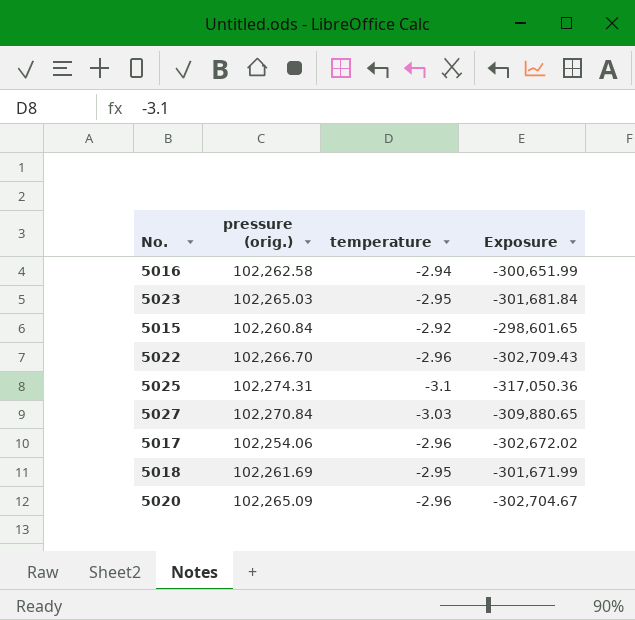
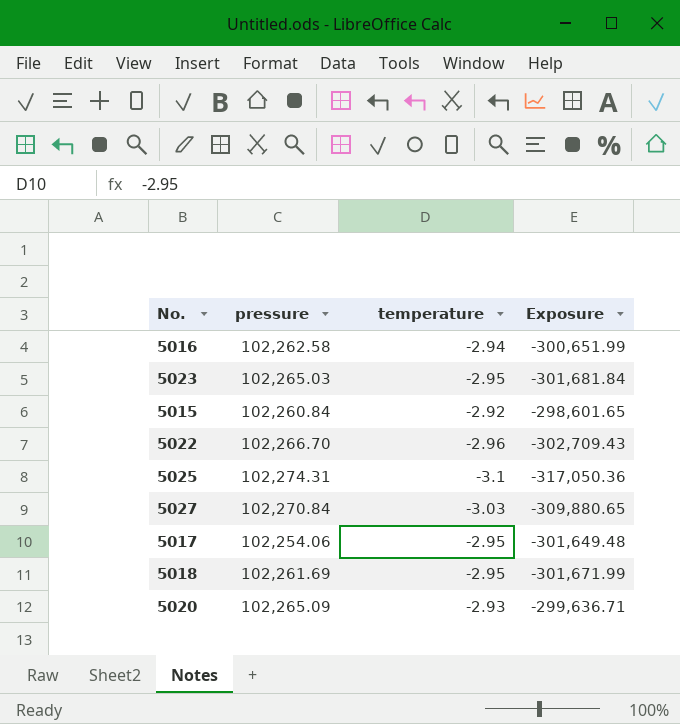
column name: pressure (orig.) -> pressure
5017 | temperature: -2.96 -> -2.95
5017 | Exposure: -302,672.02 -> -301,649.48
5020 | temperature: -2.96 -> -2.93
5020 | Exposure: -302,704.67 -> -299,636.71

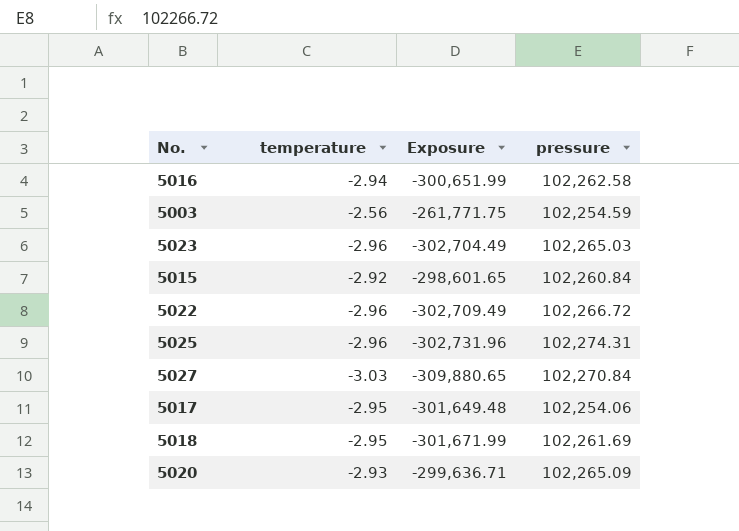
column pressure | position: 2 -> 4
row 5003: none -> -2.56 | -261,771.75 | 102,254.59
5023 | temperature: -2.95 -> -2.96
5023 | Exposure: -301,681.84 -> -302,704.49
5022 | Exposure: -302,709.43 -> -302,709.49
5022 | pressure: 102,266.70 -> 102,266.72
5025 | temperature: -3.1 -> -2.96
5025 | Exposure: -317,050.36 -> -302,731.96

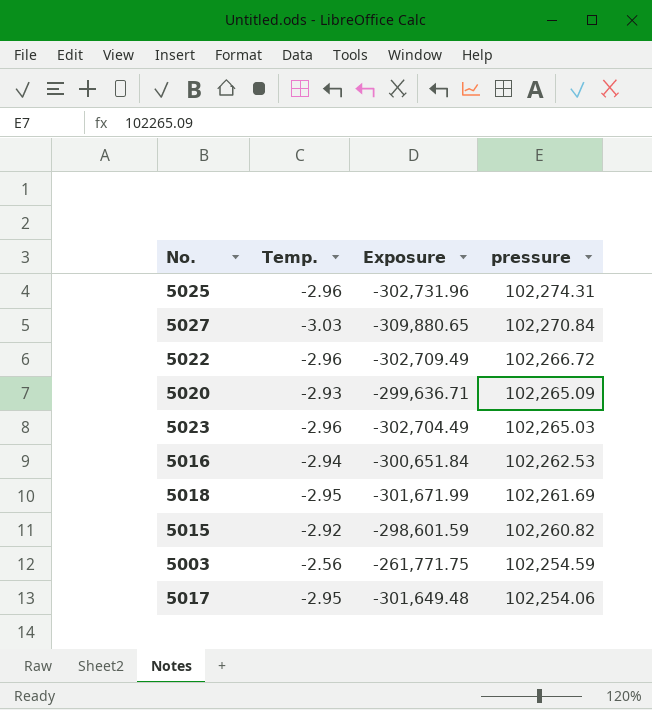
row order: none -> pressure descending
column name: temperature -> Temp.
5016 | Exposure: -300,651.99 -> -300,651.84
5016 | pressure: 102,262.58 -> 102,262.53
5015 | Exposure: -298,601.65 -> -298,601.59
5015 | pressure: 102,260.84 -> 102,260.82

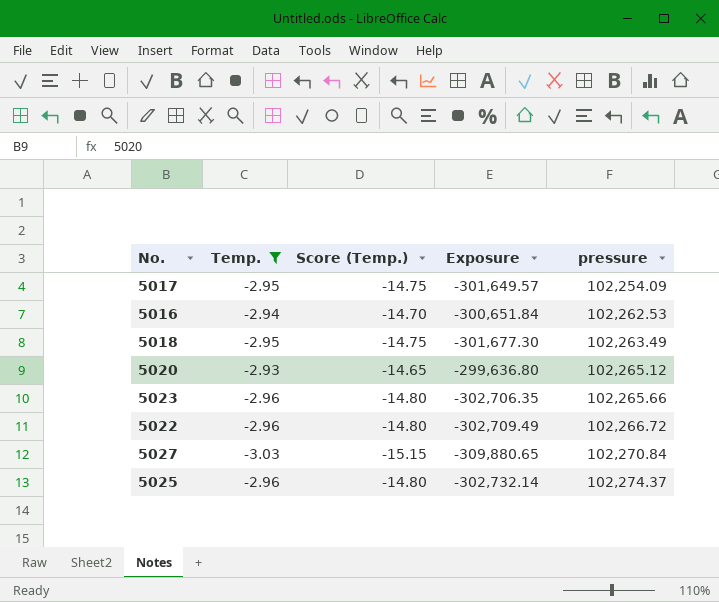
filter: none -> Temp. <= -2.93
row order: pressure descending -> pressure ascending
column Score (Temp.) | formula: none -> [Temp.] * 5
5017 | Exposure: -301,649.48 -> -301,649.57
5017 | pressure: 102,254.06 -> 102,254.09
5018 | Exposure: -301,671.99 -> -301,677.30
5018 | pressure: 102,261.69 -> 102,263.49
5020 | Exposure: -299,636.71 -> -299,636.80
5020 | pressure: 102,265.09 -> 102,265.12
5023 | Exposure: -302,704.49 -> -302,706.35
5023 | pressure: 102,265.03 -> 102,265.66
5025 | Exposure: -302,731.96 -> -302,732.14
5025 | pressure: 102,274.31 -> 102,274.37

